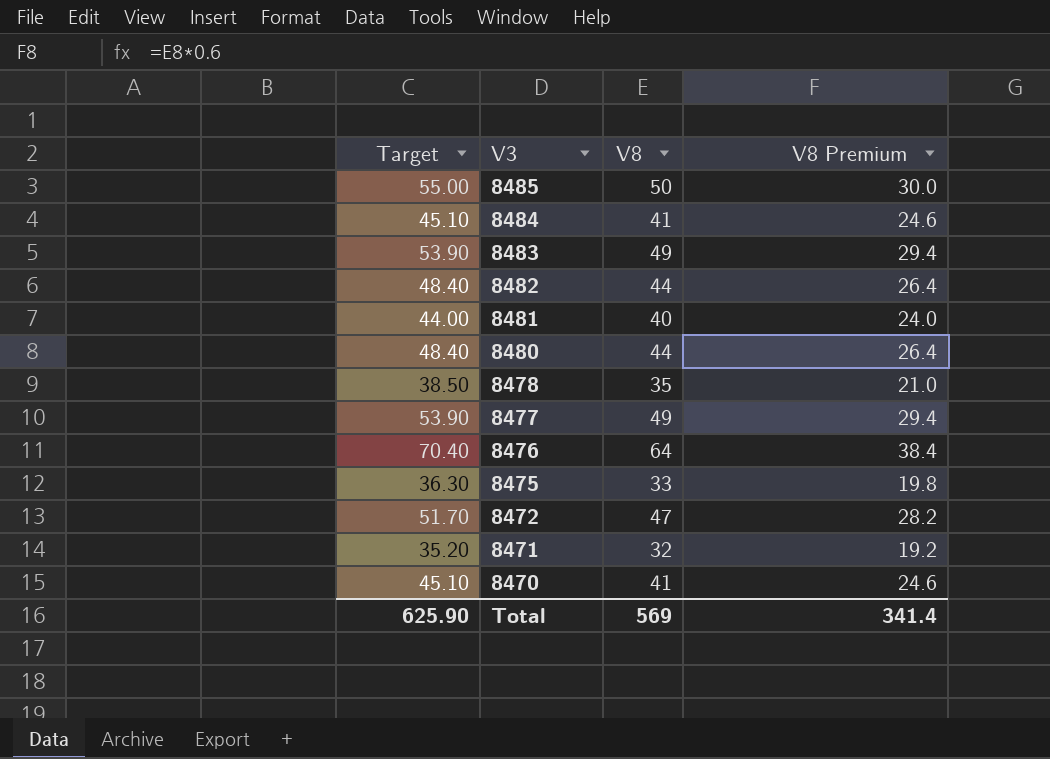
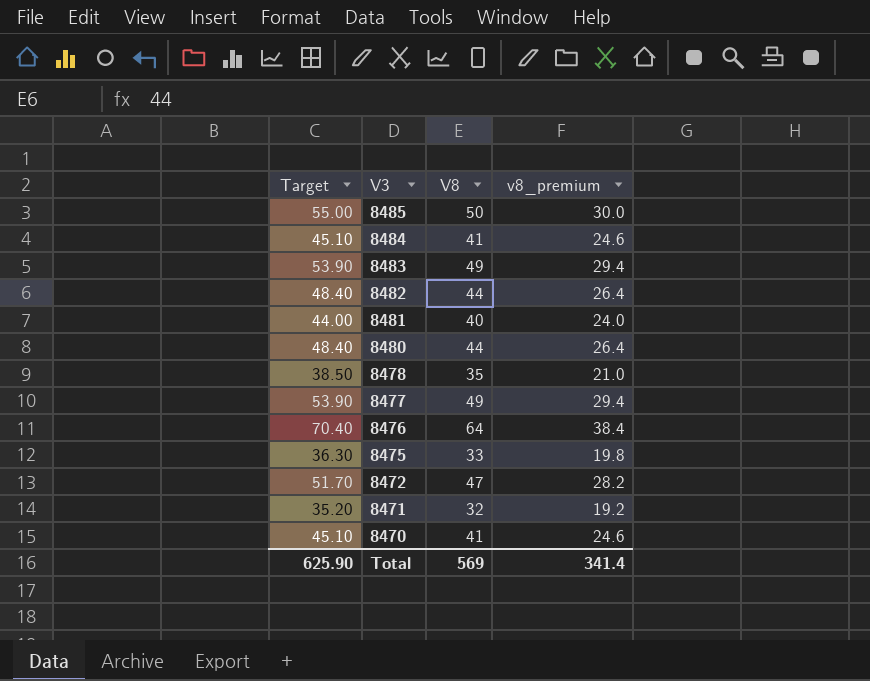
column name: V8 Premium -> v8_premium

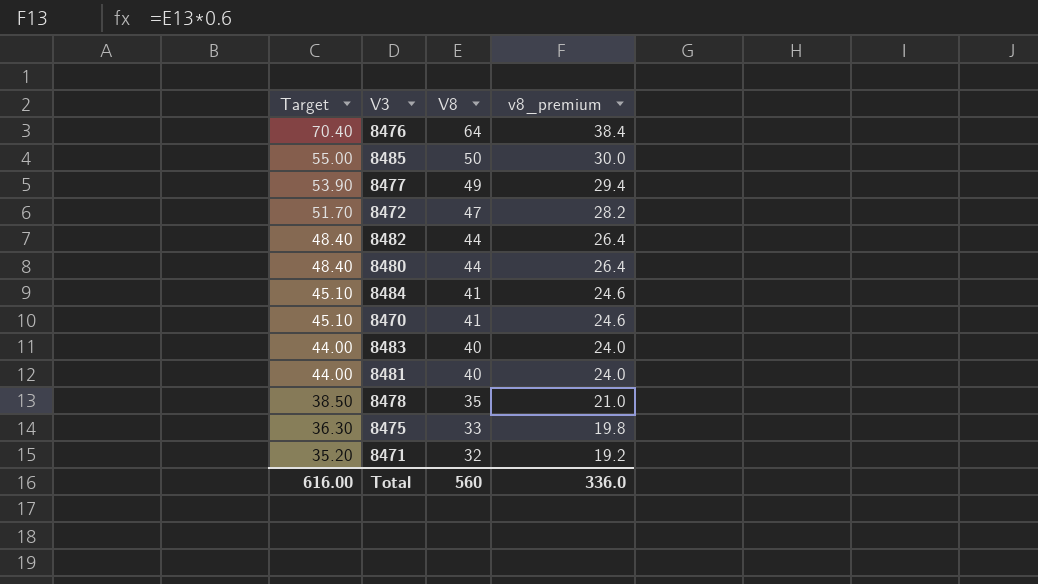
row order: V3 descending -> Target descending
8483 | Target: 53.90 -> 44.00
8483 | V8: 49 -> 40
8483 | v8_premium: 29.4 -> 24.0
Total | Target: 625.90 -> 616.00
Total | V8: 569 -> 560
Total | v8_premium: 341.4 -> 336.0

